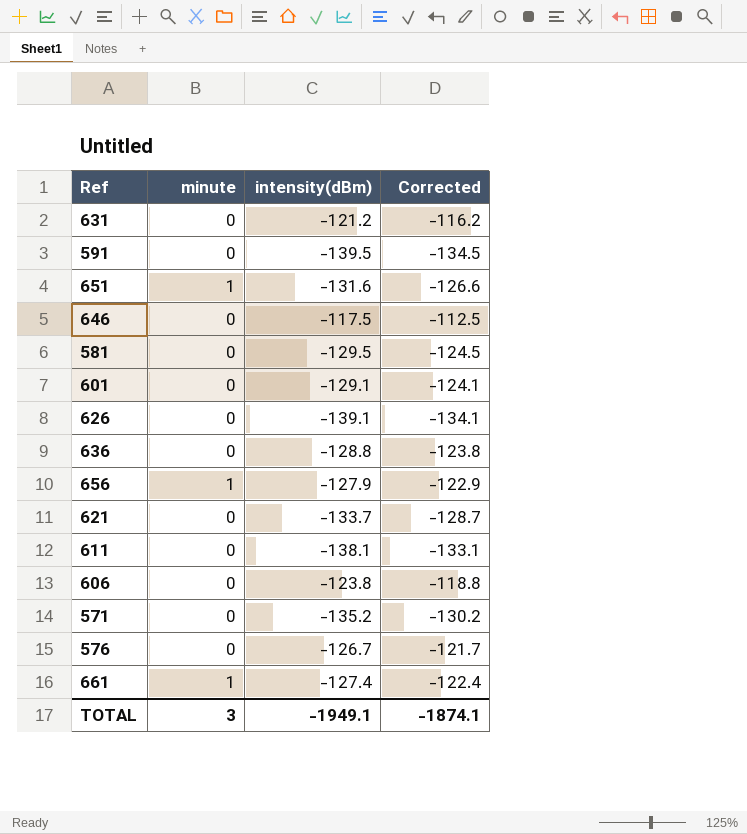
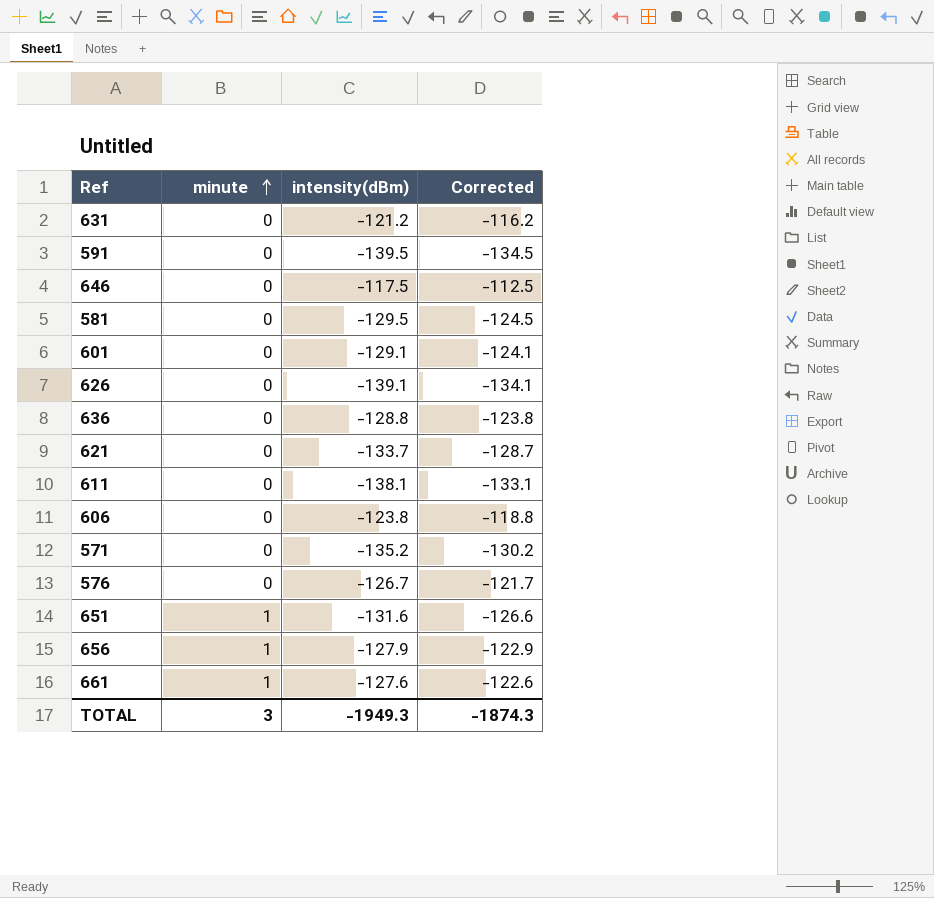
row order: none -> minute ascending
661 | intensity(dBm): -127.4 -> -127.6
661 | Corrected: -122.4 -> -122.6
TOTAL | intensity(dBm): -1949.1 -> -1949.3
TOTAL | Corrected: -1874.1 -> -1874.3

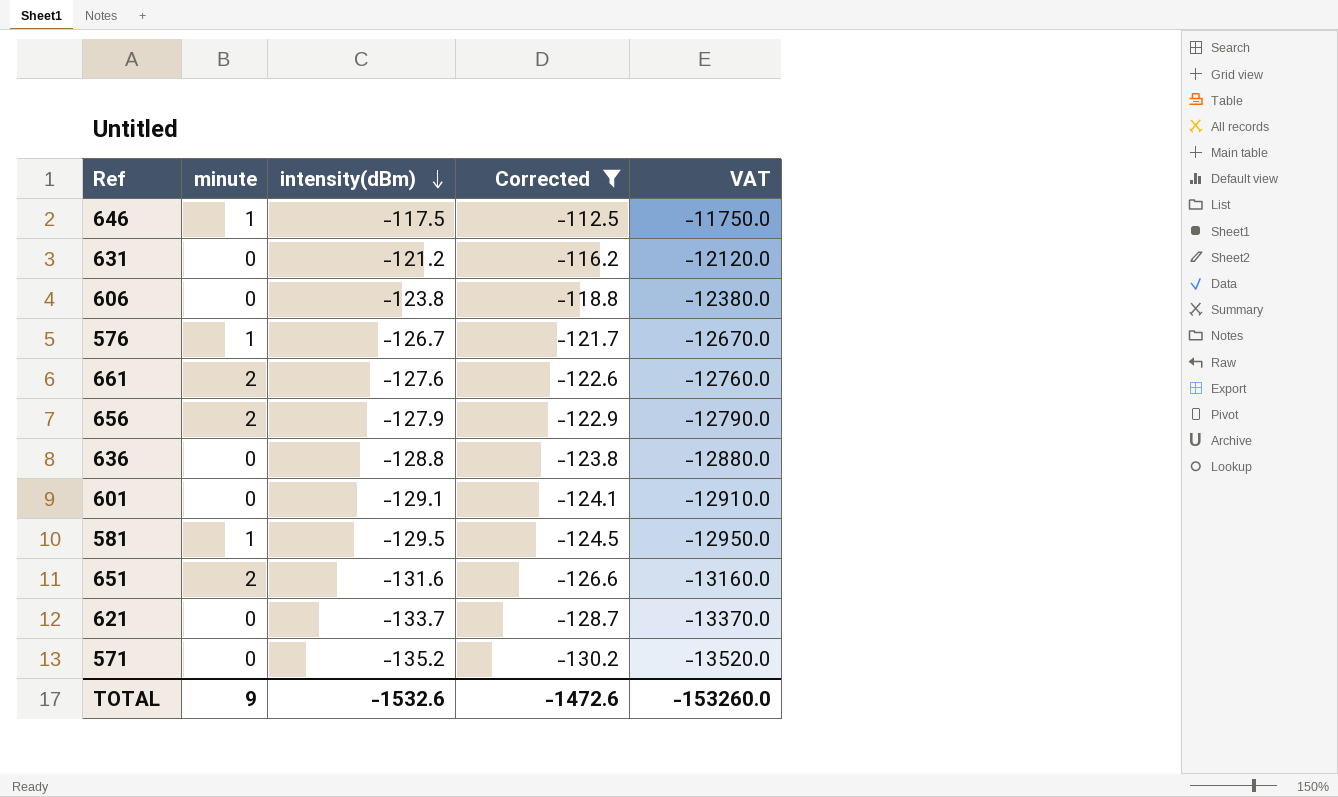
filter: none -> Corrected >= -130.2
row order: minute ascending -> intensity(dBm) descending
column VAT | formula: none -> [intensity(dBm)] * 100
646 | minute: 0 -> 1
576 | minute: 0 -> 1
661 | minute: 1 -> 2
656 | minute: 1 -> 2
581 | minute: 0 -> 1
651 | minute: 1 -> 2
TOTAL | minute: 3 -> 9
TOTAL | intensity(dBm): -1949.3 -> -1532.6
TOTAL | Corrected: -1874.3 -> -1472.6

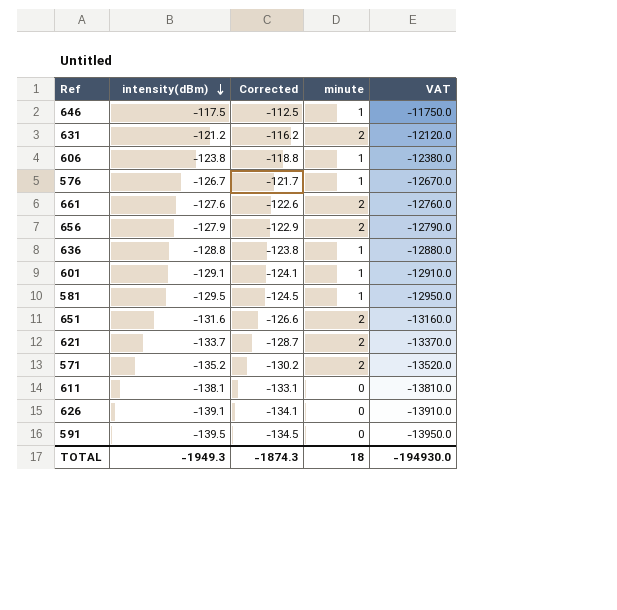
filter: Corrected >= -130.2 -> none
column minute | position: 2 -> 4
631 | minute: 0 -> 2
606 | minute: 0 -> 1
636 | minute: 0 -> 1
601 | minute: 0 -> 1
621 | minute: 0 -> 2
571 | minute: 0 -> 2
TOTAL | intensity(dBm): -1532.6 -> -1949.3
TOTAL | Corrected: -1472.6 -> -1874.3
TOTAL | minute: 9 -> 18
TOTAL | VAT: -153260.0 -> -194930.0

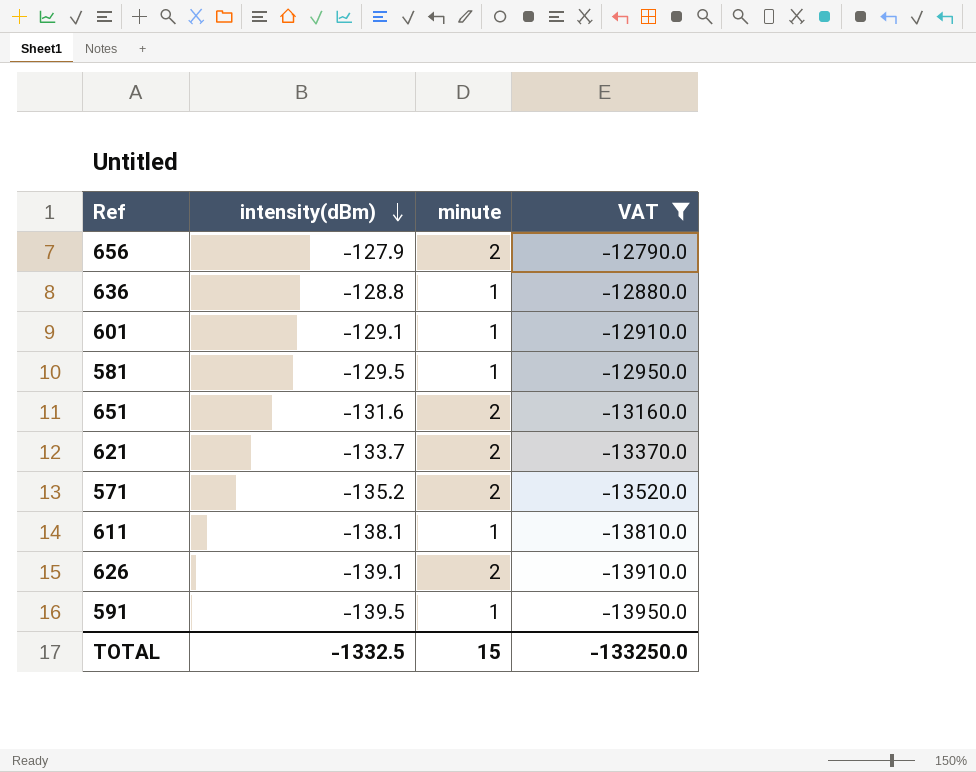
filter: none -> VAT <= -12790.0
column Corrected | formula: [intensity(dBm)] + 5 -> none
611 | minute: 0 -> 1
626 | minute: 0 -> 2
591 | minute: 0 -> 1
TOTAL | intensity(dBm): -1949.3 -> -1332.5
TOTAL | minute: 18 -> 15
TOTAL | VAT: -194930.0 -> -133250.0

